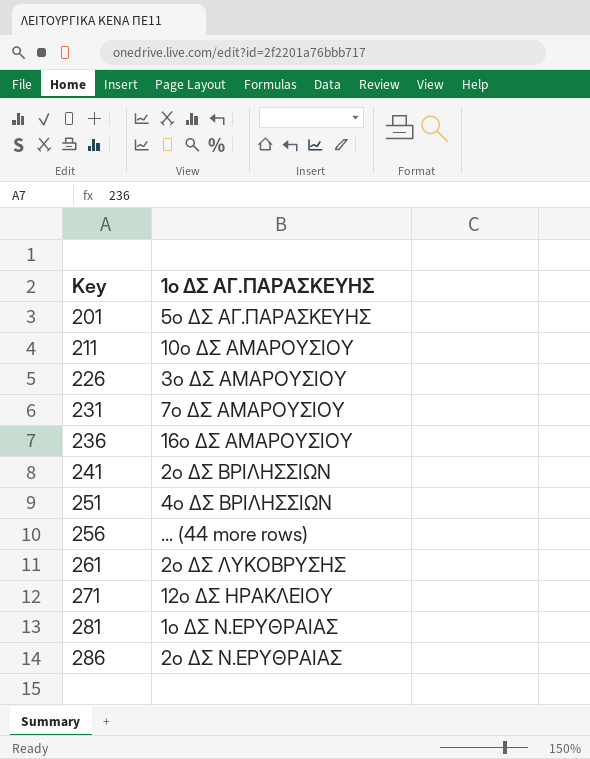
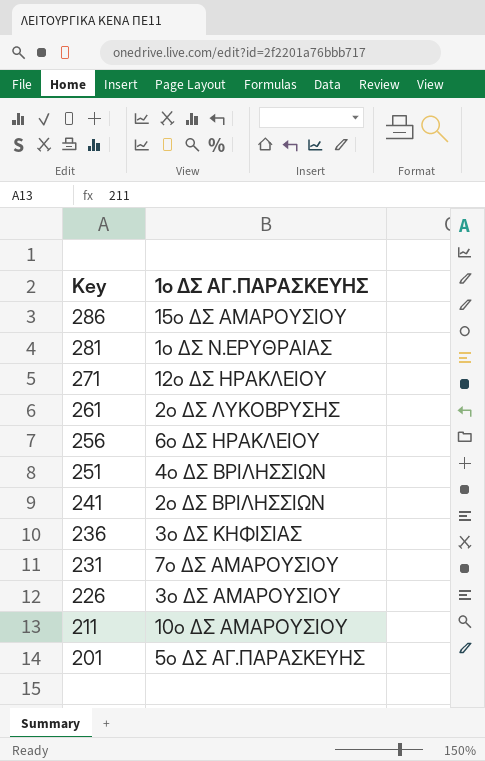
row order: Key ascending -> Key descending
286 | 1ο ΔΣ ΑΓ.ΠΑΡΑΣΚΕΥΗΣ: 2ο ΔΣ Ν.ΕΡΥΘΡΑΙΑΣ -> 15ο ΔΣ ΑΜΑΡΟΥΣΙΟΥ
256 | 1ο ΔΣ ΑΓ.ΠΑΡΑΣΚΕΥΗΣ: ... (44 more rows) -> 6ο ΔΣ ΗΡΑΚΛΕΙΟΥ
236 | 1ο ΔΣ ΑΓ.ΠΑΡΑΣΚΕΥΗΣ: 16ο ΔΣ ΑΜΑΡΟΥΣΙΟΥ -> 3ο ΔΣ ΚΗΦΙΣΙΑΣ

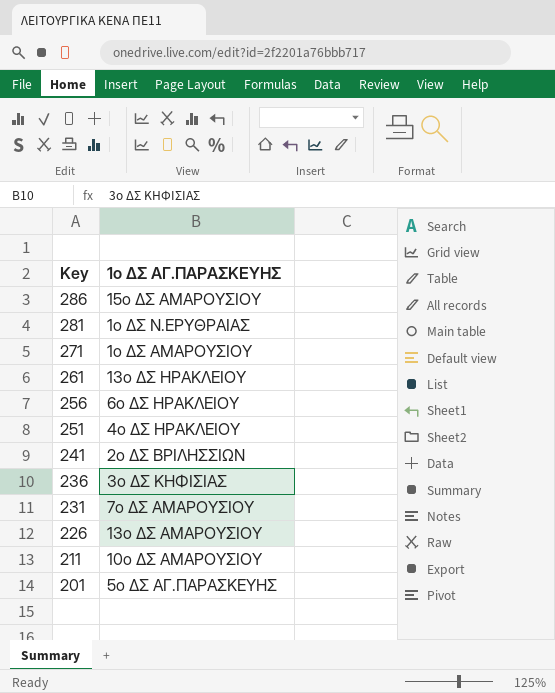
271 | 1ο ΔΣ ΑΓ.ΠΑΡΑΣΚΕΥΗΣ: 12ο ΔΣ ΗΡΑΚΛΕΙΟΥ -> 1ο ΔΣ ΑΜΑΡΟΥΣΙΟΥ
261 | 1ο ΔΣ ΑΓ.ΠΑΡΑΣΚΕΥΗΣ: 2ο ΔΣ ΛΥΚΟΒΡΥΣΗΣ -> 13ο ΔΣ ΗΡΑΚΛΕΙΟΥ
251 | 1ο ΔΣ ΑΓ.ΠΑΡΑΣΚΕΥΗΣ: 4ο ΔΣ ΒΡΙΛΗΣΣΙΩΝ -> 4ο ΔΣ ΗΡΑΚΛΕΙΟΥ
226 | 1ο ΔΣ ΑΓ.ΠΑΡΑΣΚΕΥΗΣ: 3ο ΔΣ ΑΜΑΡΟΥΣΙΟΥ -> 13ο ΔΣ ΑΜΑΡΟΥΣΙΟΥ

